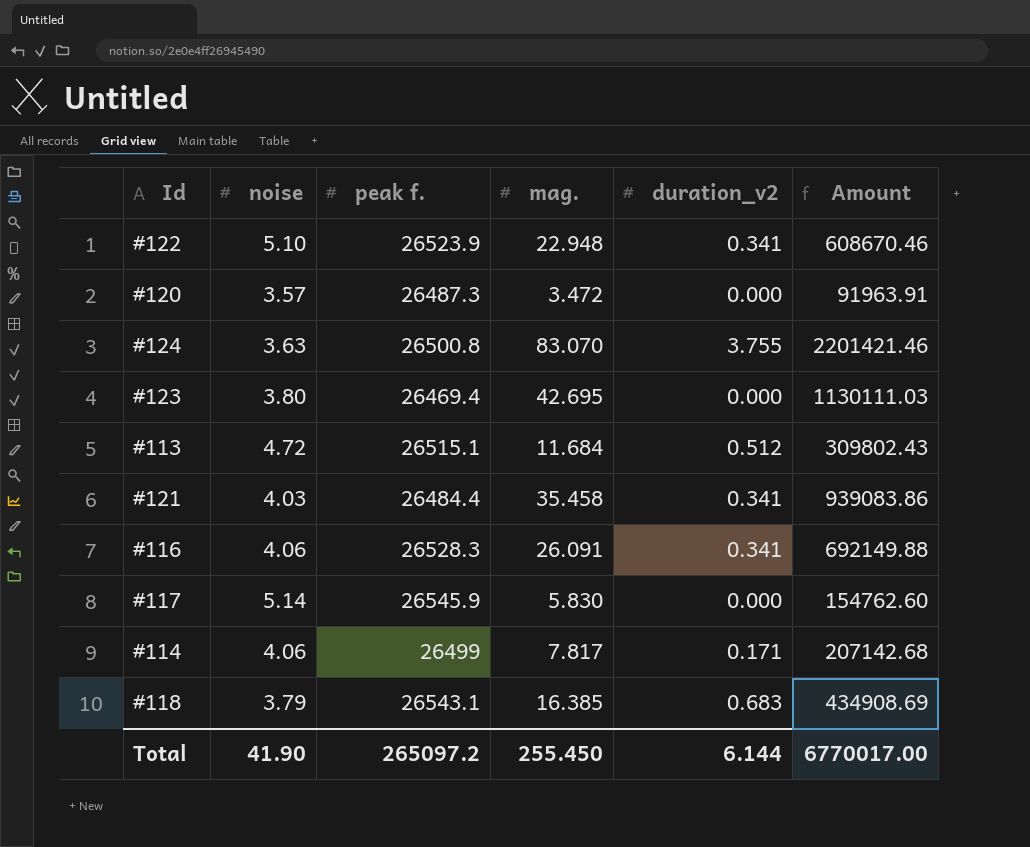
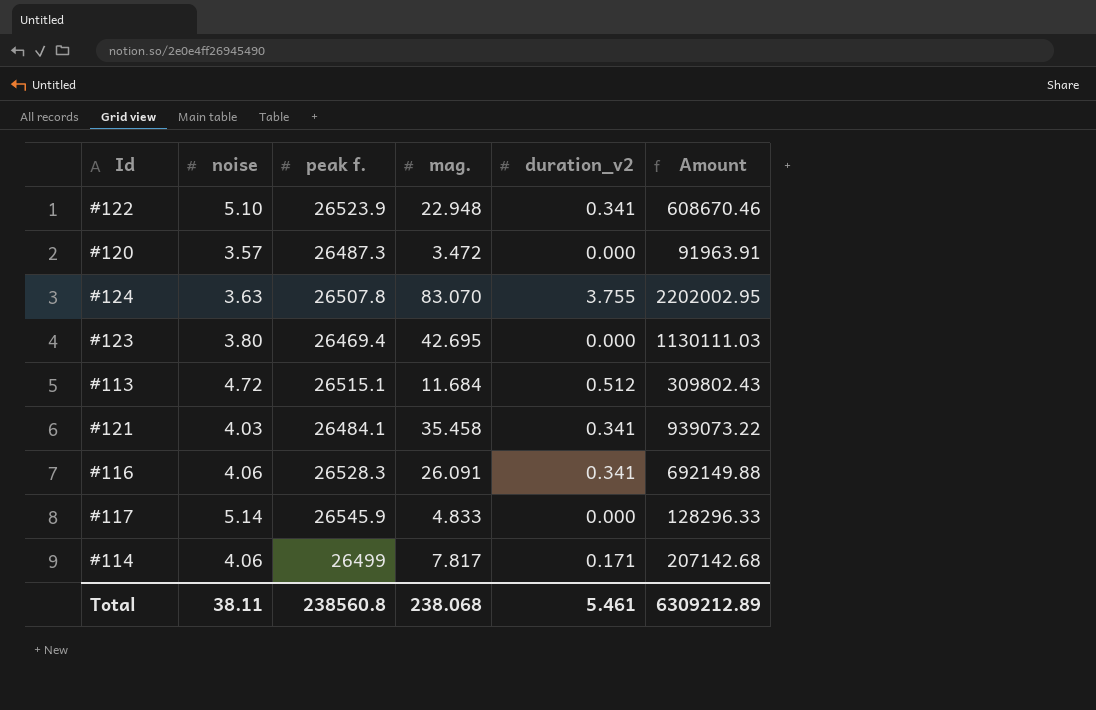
row #118: 3.79 | 26543.1 | 16.385 | 0.683 | 434908.69 -> none
#124 | peak f.: 26500.8 -> 26507.8
#124 | Amount: 2201421.46 -> 2202002.95
#121 | peak f.: 26484.4 -> 26484.1
#121 | Amount: 939083.86 -> 939073.22
#117 | mag.: 5.830 -> 4.833
#117 | Amount: 154762.60 -> 128296.33
Total | noise: 41.90 -> 38.11
Total | peak f.: 265097.2 -> 238560.8
Total | mag.: 255.450 -> 238.068
Total | duration_v2: 6.144 -> 5.461
Total | Amount: 6770017.00 -> 6309212.89

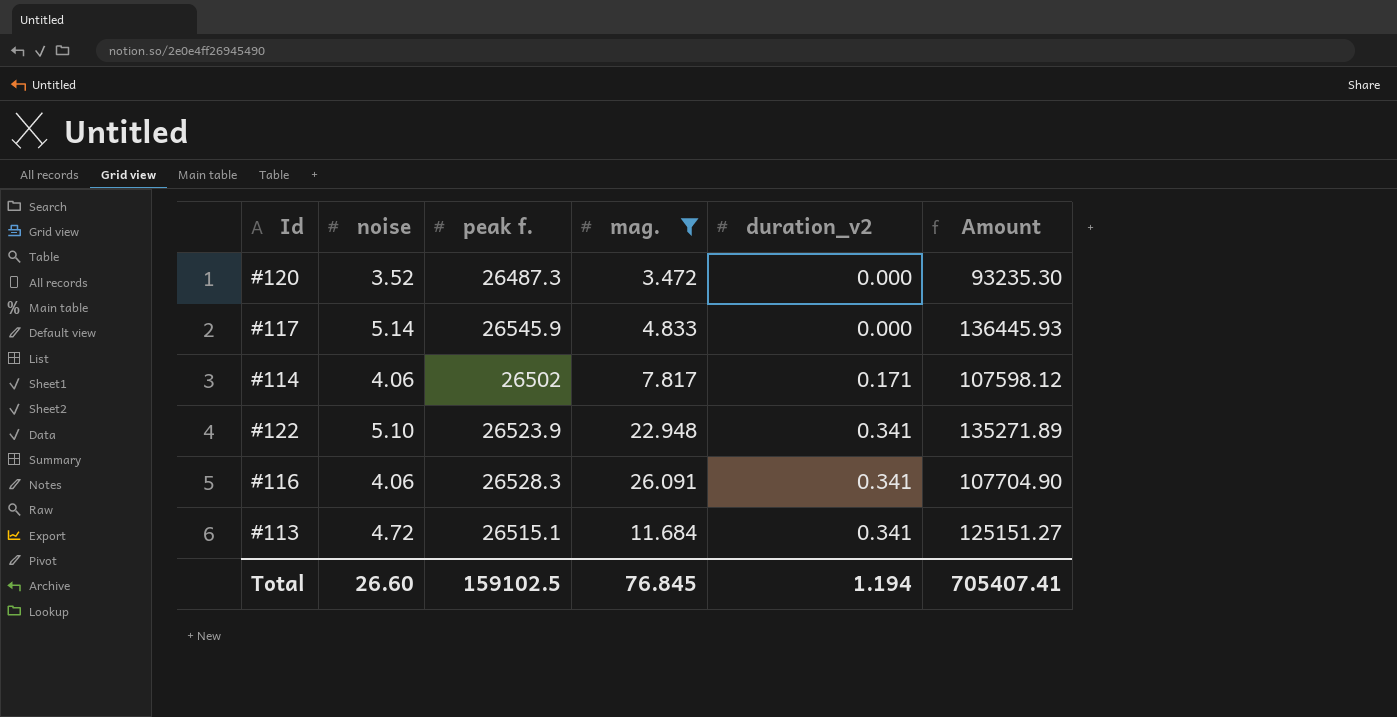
filter: none -> mag. <= 26.091
row order: none -> duration_v2 ascending
column Amount | formula: [peak f.] * [mag.] -> [noise] * [peak f.]
#120 | noise: 3.57 -> 3.52
#114 | peak f.: 26499 -> 26502
#113 | duration_v2: 0.512 -> 0.341
Total | noise: 38.11 -> 26.60
Total | peak f.: 238560.8 -> 159102.5
Total | mag.: 238.068 -> 76.845
Total | duration_v2: 5.461 -> 1.194
Total | Amount: 6309212.89 -> 705407.41

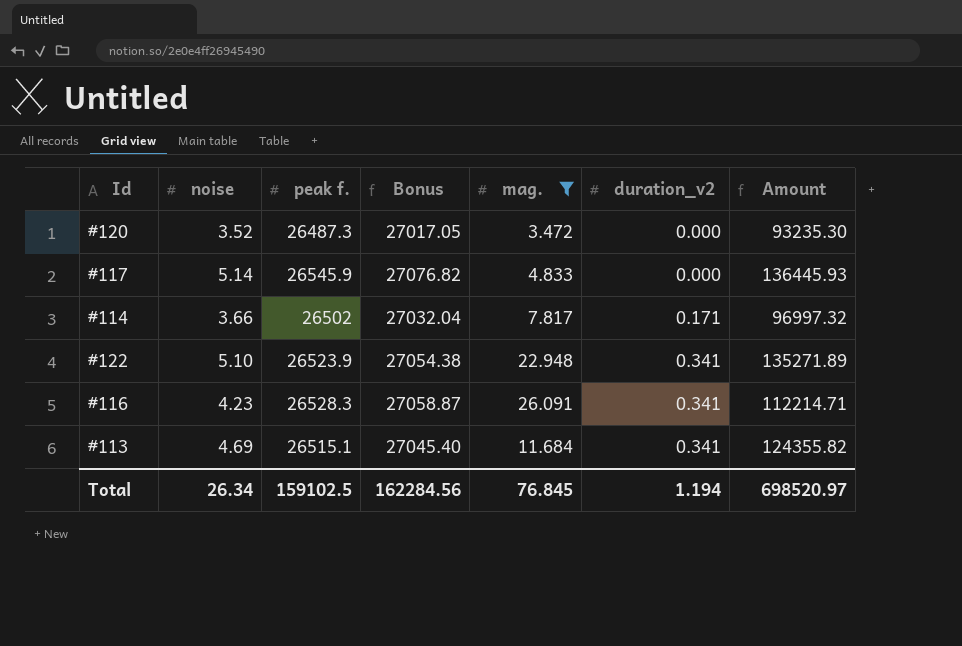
column Bonus | formula: none -> [peak f.] * 1.02
#114 | noise: 4.06 -> 3.66
#114 | Amount: 107598.12 -> 96997.32
#116 | noise: 4.06 -> 4.23
#116 | Amount: 107704.90 -> 112214.71
#113 | noise: 4.72 -> 4.69
#113 | Amount: 125151.27 -> 124355.82
Total | noise: 26.60 -> 26.34
Total | Amount: 705407.41 -> 698520.97

